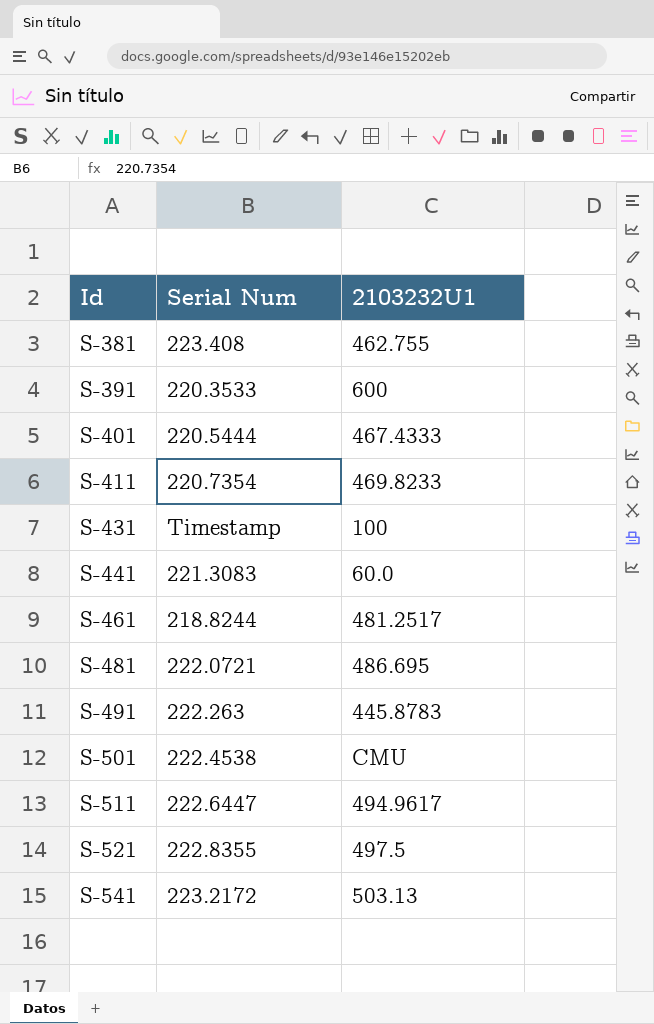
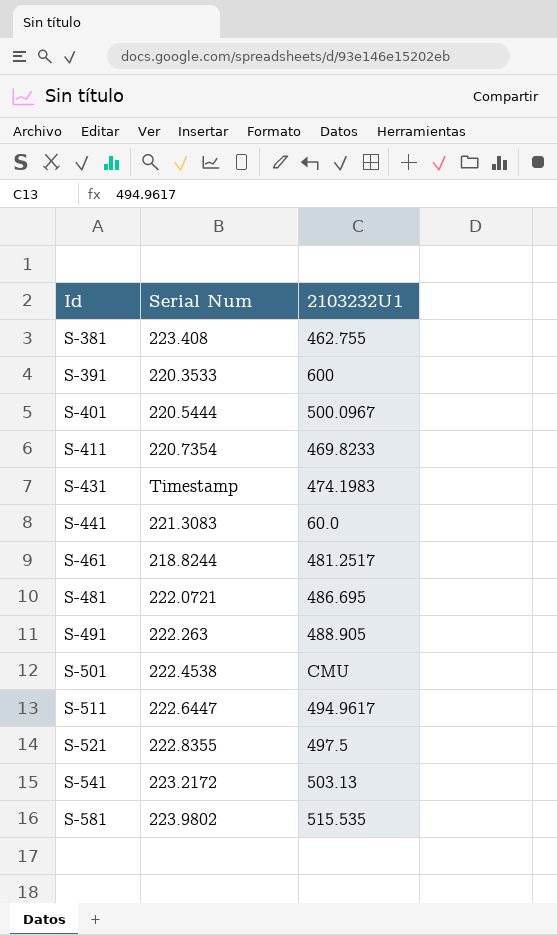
S-401 | 2103232U1: 467.4333 -> 500.0967
S-431 | 2103232U1: 100 -> 474.1983
S-491 | 2103232U1: 445.8783 -> 488.905
row S-581: none -> 223.9802 | 515.535

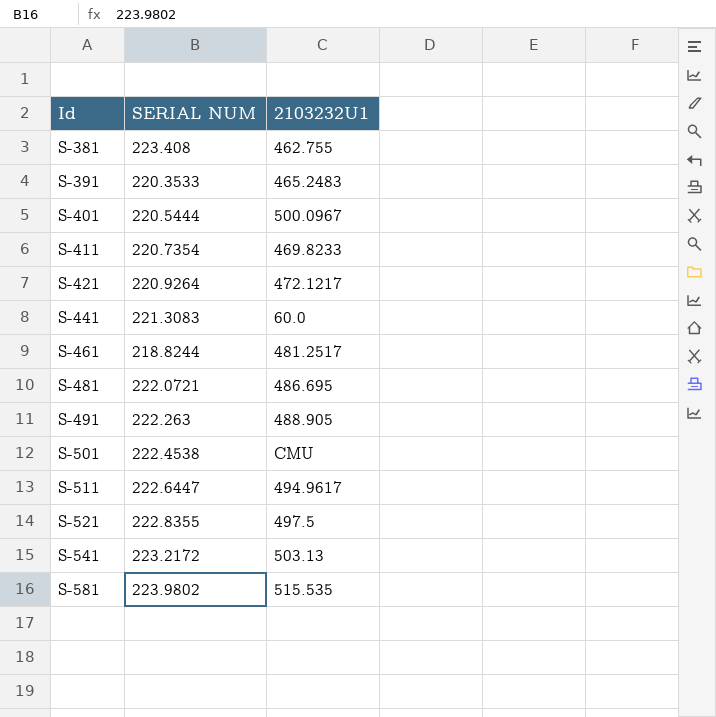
column name: Serial Num -> SERIAL NUM
row S-431: Timestamp | 474.1983 -> none
S-391 | 2103232U1: 600 -> 465.2483
row S-421: none -> 220.9264 | 472.1217

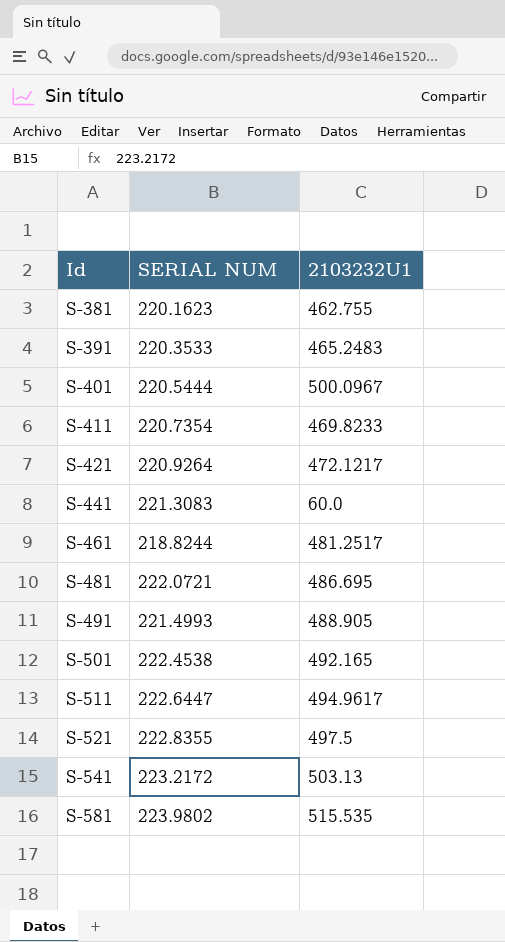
S-381 | SERIAL NUM: 223.408 -> 220.1623
S-491 | SERIAL NUM: 222.263 -> 221.4993
S-501 | 2103232U1: CMU -> 492.165

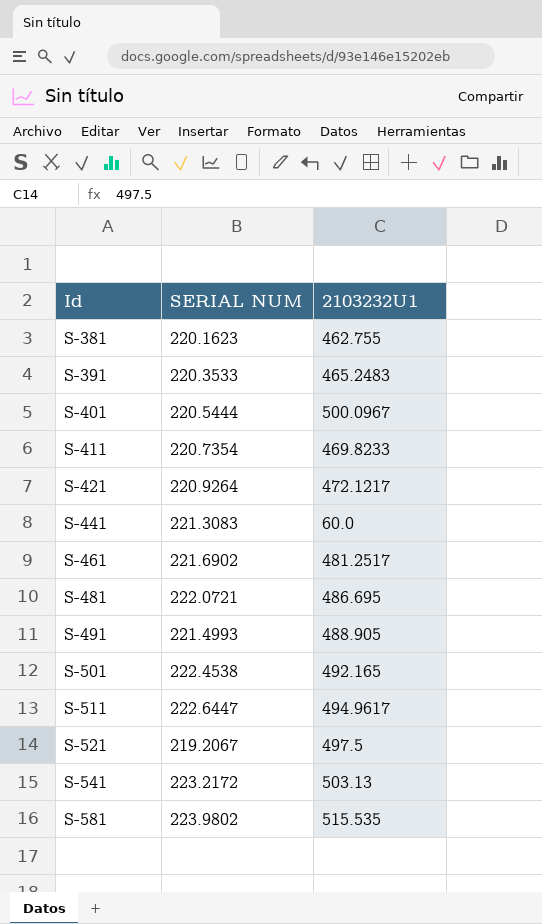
S-461 | SERIAL NUM: 218.8244 -> 221.6902
S-521 | SERIAL NUM: 222.8355 -> 219.2067

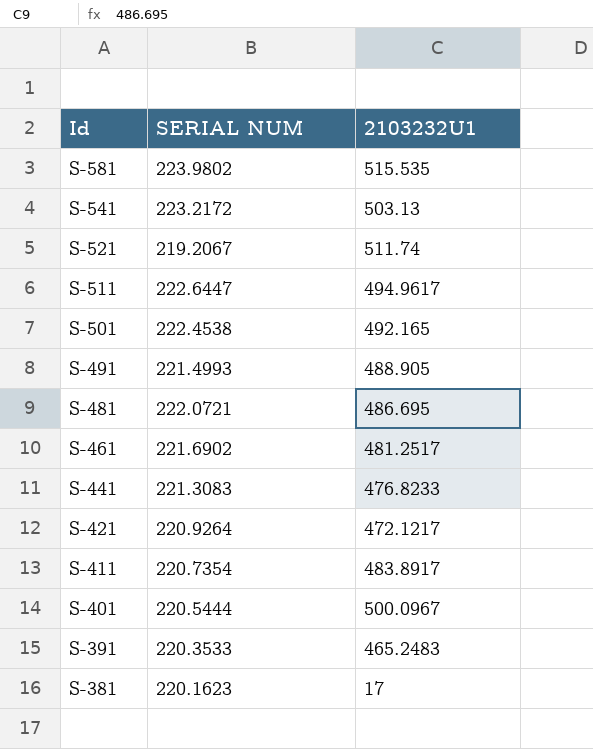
row order: Id ascending -> Id descending
S-521 | 2103232U1: 497.5 -> 511.74
S-441 | 2103232U1: 60.0 -> 476.8233
S-411 | 2103232U1: 469.8233 -> 483.8917
S-381 | 2103232U1: 462.755 -> 17

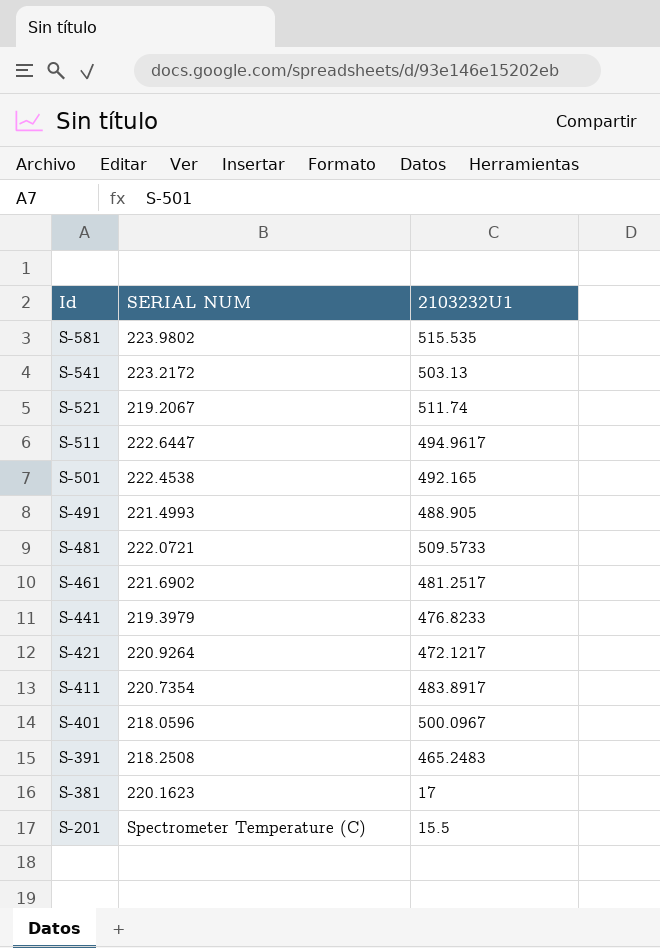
S-481 | 2103232U1: 486.695 -> 509.5733
S-441 | SERIAL NUM: 221.3083 -> 219.3979
S-401 | SERIAL NUM: 220.5444 -> 218.0596
S-391 | SERIAL NUM: 220.3533 -> 218.2508
row S-201: none -> Spectrometer Temperature (C) | 15.5

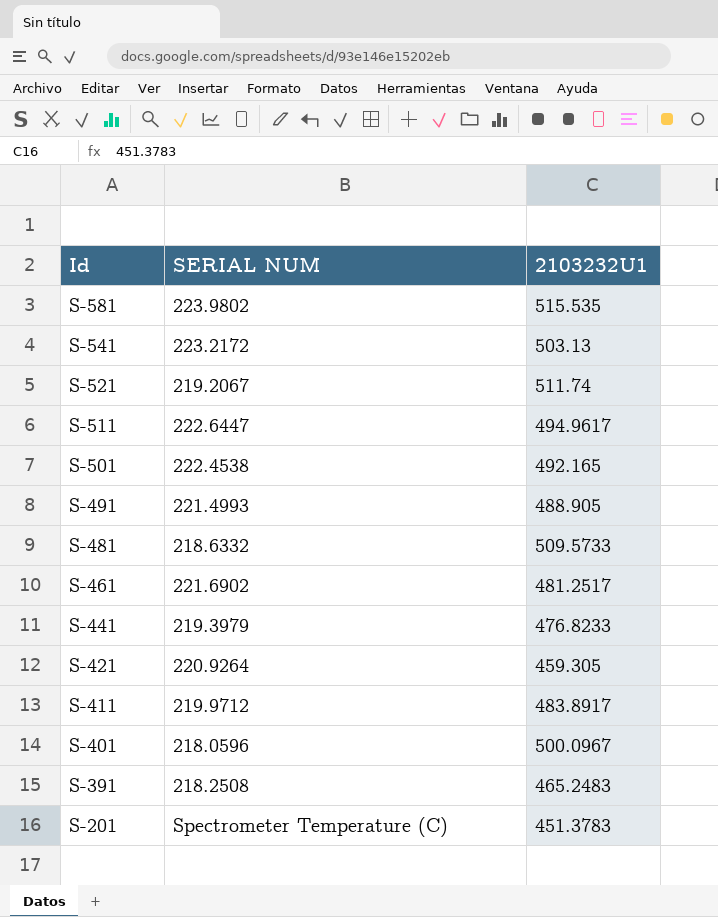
row S-381: 220.1623 | 17 -> none
S-481 | SERIAL NUM: 222.0721 -> 218.6332
S-421 | 2103232U1: 472.1217 -> 459.305
S-411 | SERIAL NUM: 220.7354 -> 219.9712
S-201 | 2103232U1: 15.5 -> 451.3783

